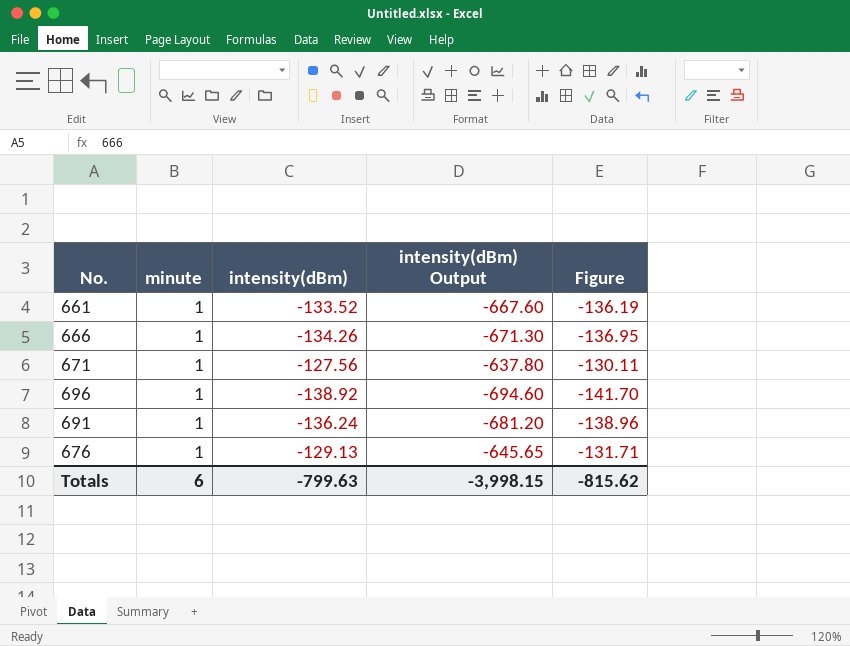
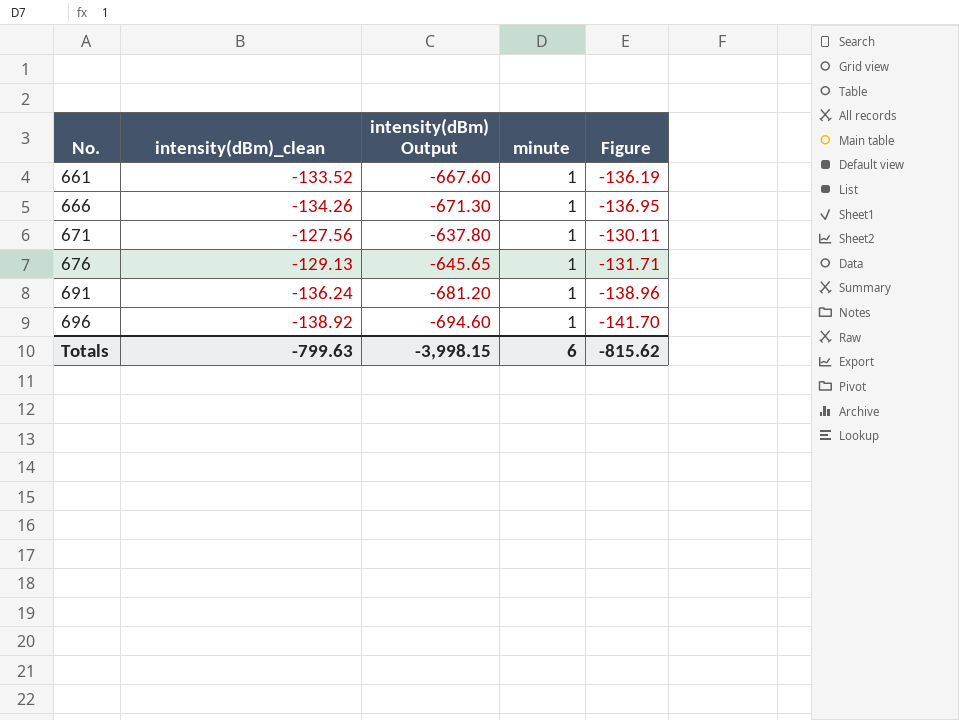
row order: none -> No. ascending
column name: intensity(dBm) -> intensity(dBm)_clean
column minute | position: 2 -> 4

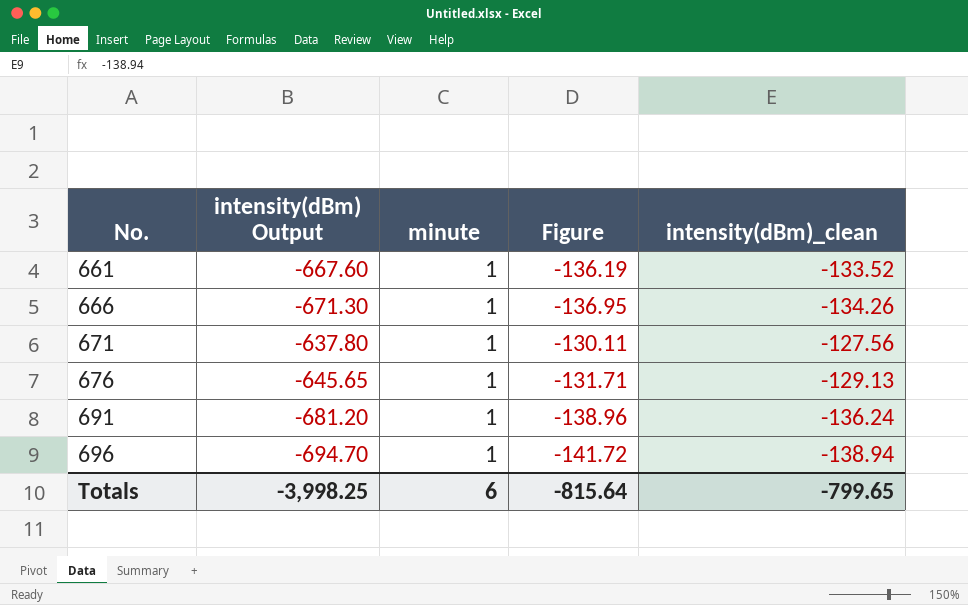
column intensity(dBm)_clean | position: 2 -> 5
696 | intensity(dBm) Output: -694.60 -> -694.70
696 | Figure: -141.70 -> -141.72
696 | intensity(dBm)_clean: -138.92 -> -138.94
Totals | intensity(dBm) Output: -3,998.15 -> -3,998.25
Totals | Figure: -815.62 -> -815.64
Totals | intensity(dBm)_clean: -799.63 -> -799.65

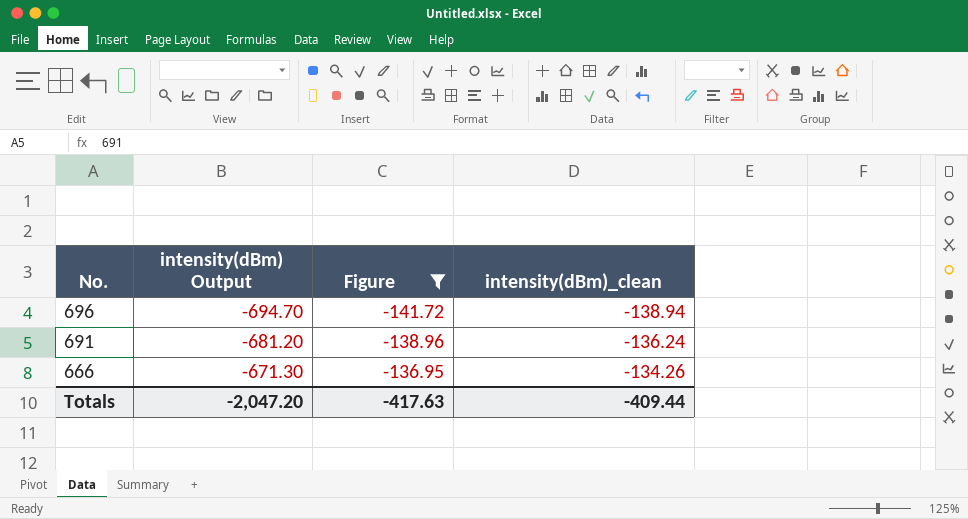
filter: none -> Figure <= -136.95
row order: No. ascending -> No. descending
column minute | position: 3 -> none
Totals | intensity(dBm) Output: -3,998.25 -> -2,047.20
Totals | Figure: -815.64 -> -417.63
Totals | intensity(dBm)_clean: -799.65 -> -409.44

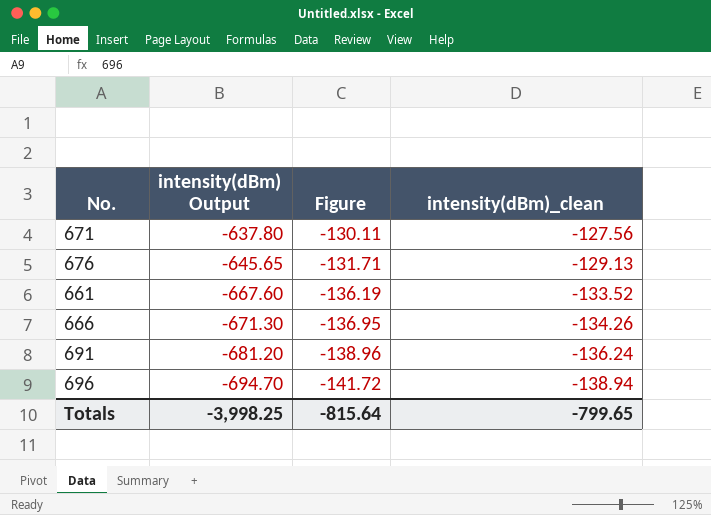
filter: Figure <= -136.95 -> none
row order: No. descending -> intensity(dBm) Output descending
Totals | intensity(dBm) Output: -2,047.20 -> -3,998.25
Totals | Figure: -417.63 -> -815.64
Totals | intensity(dBm)_clean: -409.44 -> -799.65

